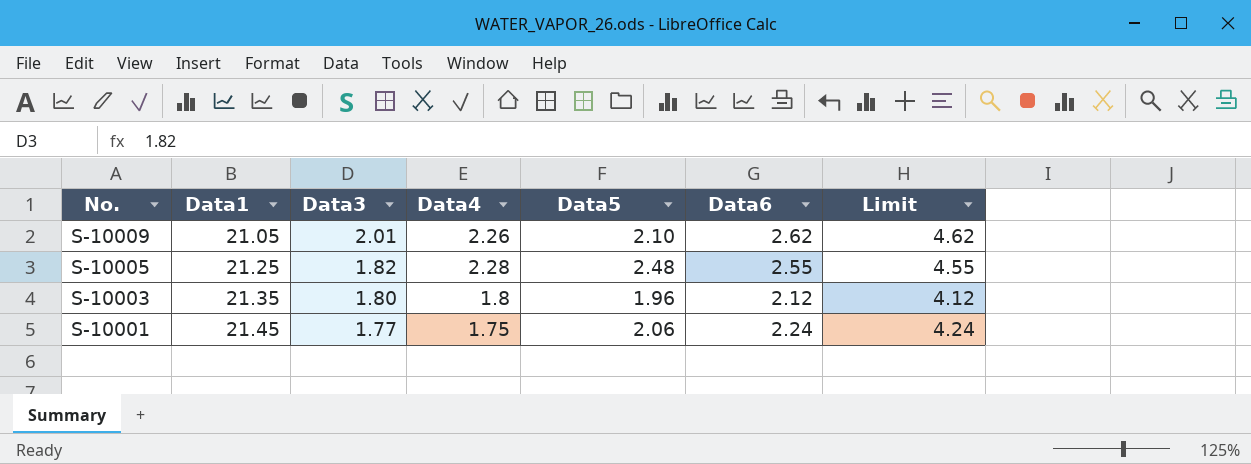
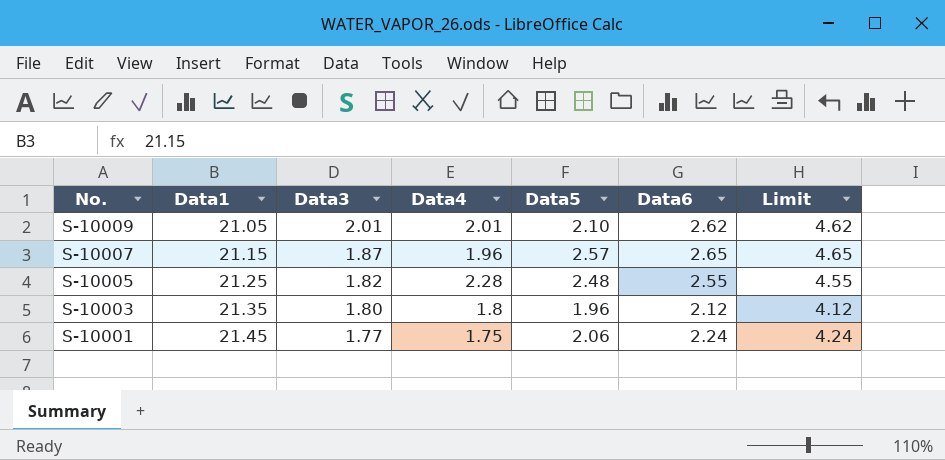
S-10009 | Data4: 2.26 -> 2.01
row S-10007: none -> 21.15 | 1.87 | 1.96 | 2.57 | 2.65 | 4.65

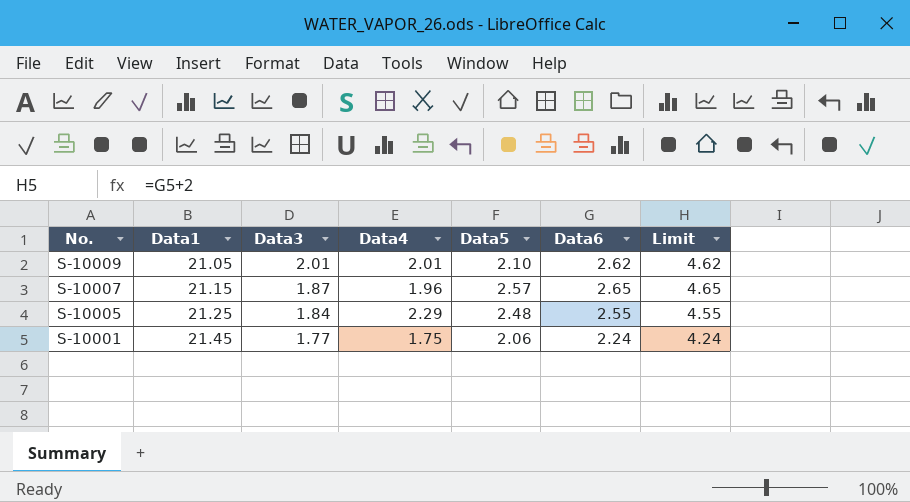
row S-10003: 21.35 | 1.80 | 1.8 | 1.96 | 2.12 | 4.12 -> none
S-10005 | Data3: 1.82 -> 1.84
S-10005 | Data4: 2.28 -> 2.29

